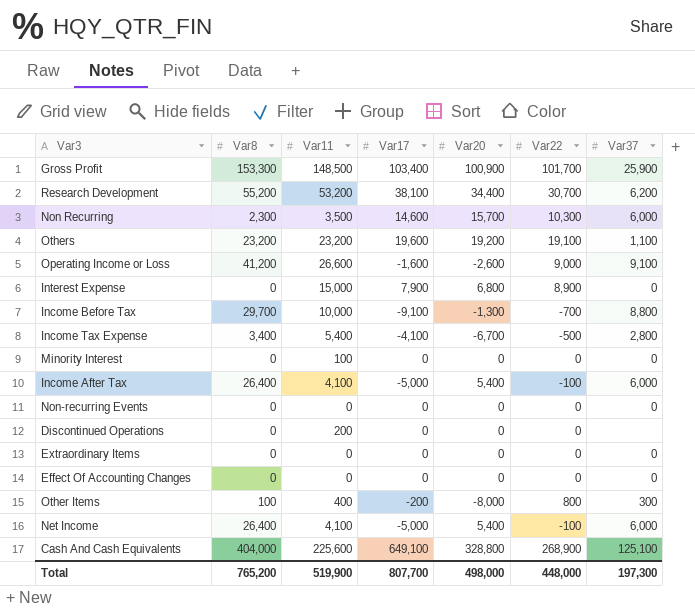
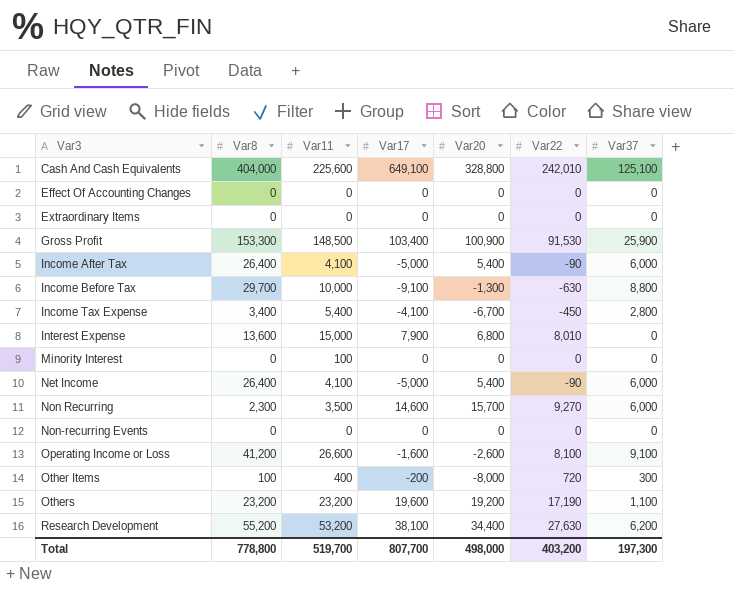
row order: none -> Var3 ascending
row Discontinued Operations: 0 | 200 | 0 | 0 | 0 | none -> none
Cash And Cash Equivalents | Var22: 268,900 -> 242,010
Gross Profit | Var22: 101,700 -> 91,530
Income After Tax | Var22: -100 -> -90
Income Before Tax | Var22: -700 -> -630
Income Tax Expense | Var22: -500 -> -450
Interest Expense | Var8: 0 -> 13,600
Interest Expense | Var22: 8,900 -> 8,010
Net Income | Var22: -100 -> -90
Non Recurring | Var22: 10,300 -> 9,270
Operating Income or Loss | Var22: 9,000 -> 8,100
Other Items | Var22: 800 -> 720
Others | Var22: 19,100 -> 17,190
Research Development | Var22: 30,700 -> 27,630
Total | Var8: 765,200 -> 778,800
Total | Var11: 519,900 -> 519,700
Total | Var22: 448,000 -> 403,200

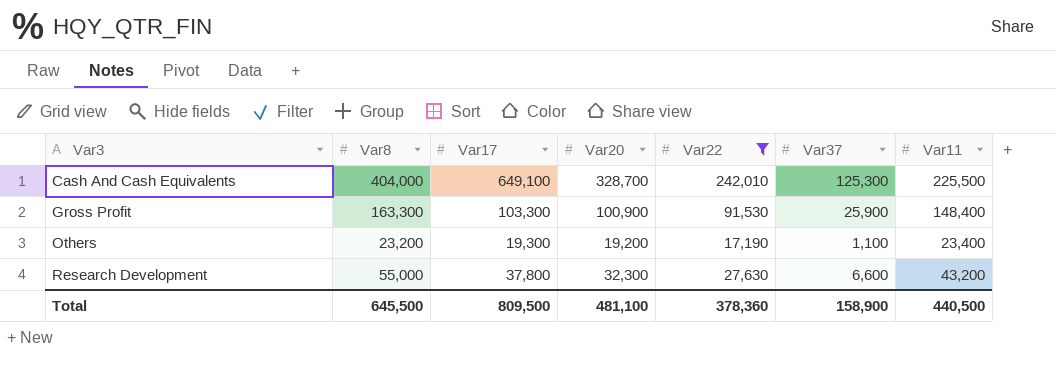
filter: none -> Var22 >= 17,190
column Var11 | position: 3 -> 7
Cash And Cash Equivalents | Var20: 328,800 -> 328,700
Cash And Cash Equivalents | Var37: 125,100 -> 125,300
Cash And Cash Equivalents | Var11: 225,600 -> 225,500
Gross Profit | Var8: 153,300 -> 163,300
Gross Profit | Var17: 103,400 -> 103,300
Gross Profit | Var11: 148,500 -> 148,400
Others | Var17: 19,600 -> 19,300
Others | Var11: 23,200 -> 23,400
Research Development | Var8: 55,200 -> 55,000
Research Development | Var17: 38,100 -> 37,800
Research Development | Var20: 34,400 -> 32,300
Research Development | Var37: 6,200 -> 6,600
Research Development | Var11: 53,200 -> 43,200
Total | Var8: 778,800 -> 645,500
Total | Var17: 807,700 -> 809,500
Total | Var20: 498,000 -> 481,100
Total | Var22: 403,200 -> 378,360
Total | Var37: 197,300 -> 158,900
Total | Var11: 519,700 -> 440,500

